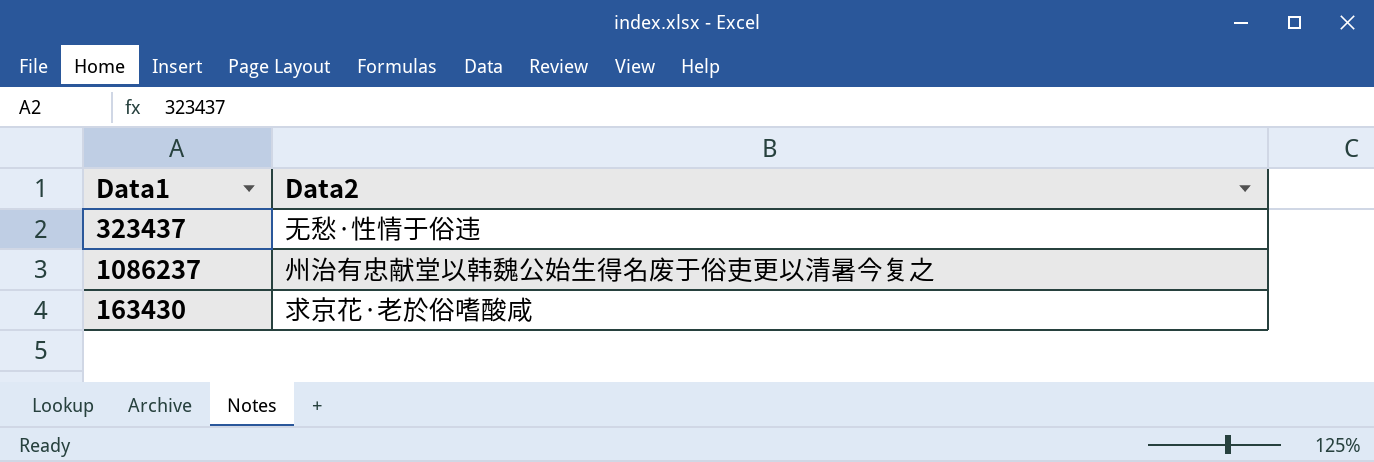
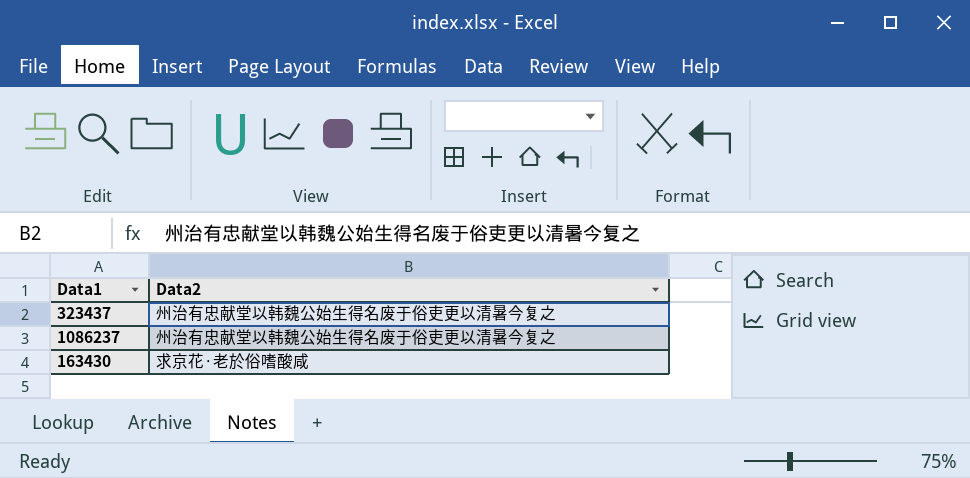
323437 | Data2: 无愁·性情于俗违 -> 州治有忠献堂以韩魏公始生得名废于俗吏更以清暑今复之

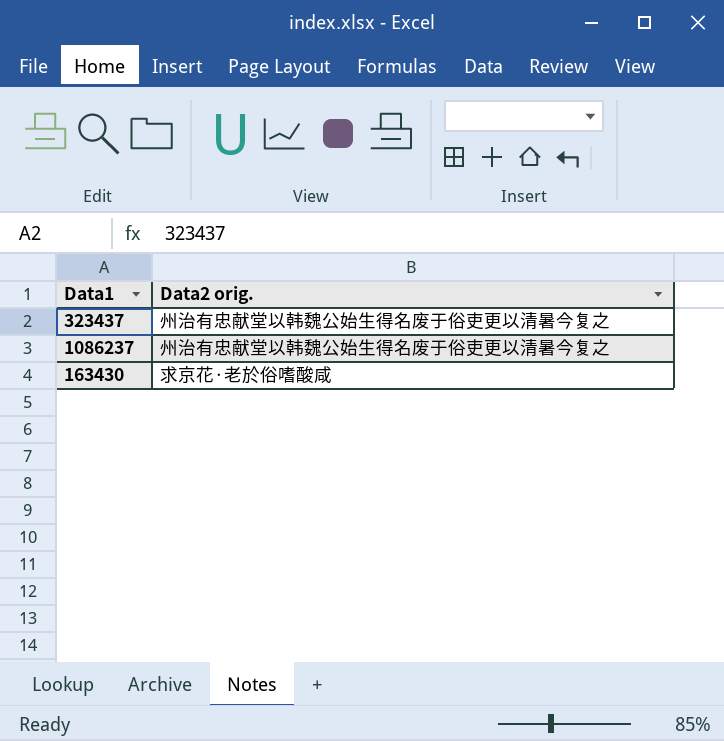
column name: Data2 -> Data2 orig.

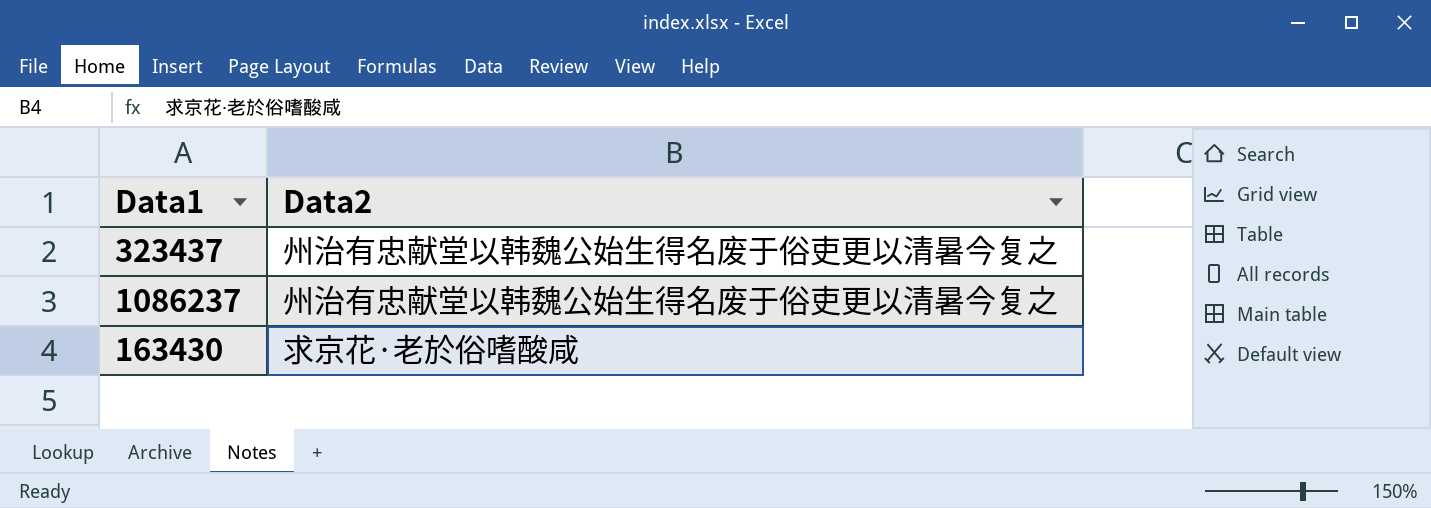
column name: Data2 orig. -> Data2

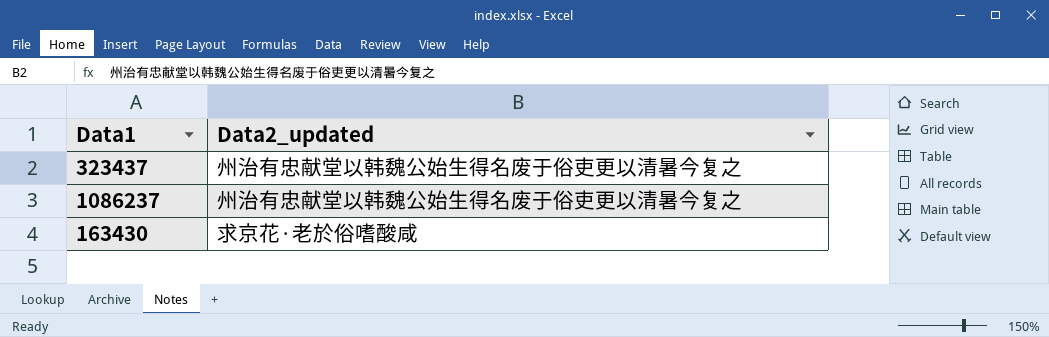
column name: Data2 -> Data2_updated

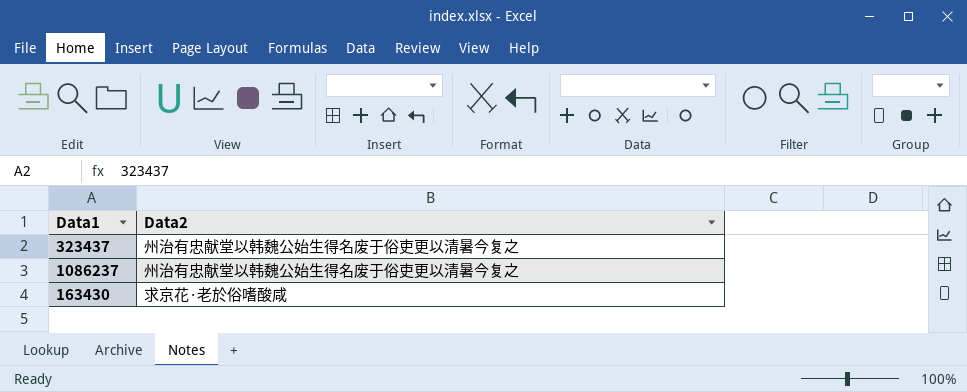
column name: Data2_updated -> Data2

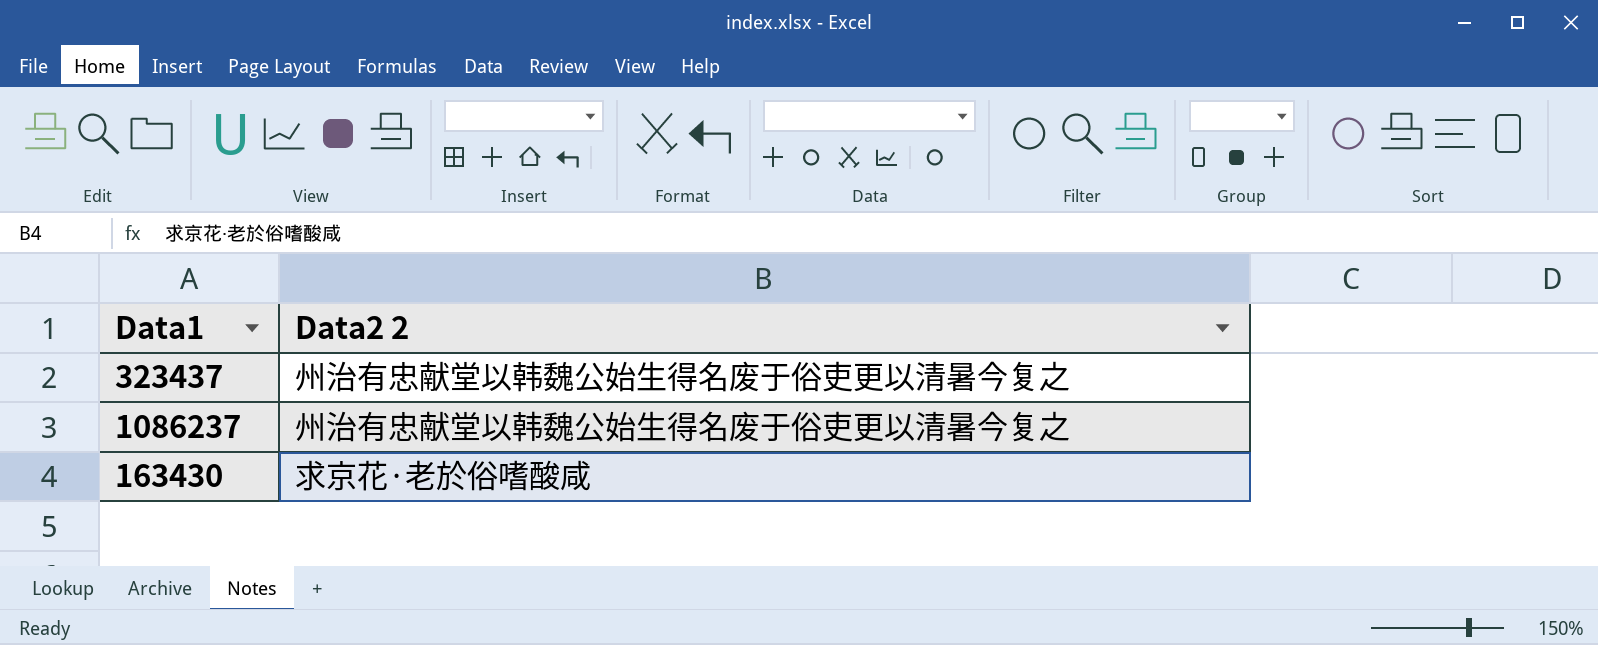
column name: Data2 -> Data2 2

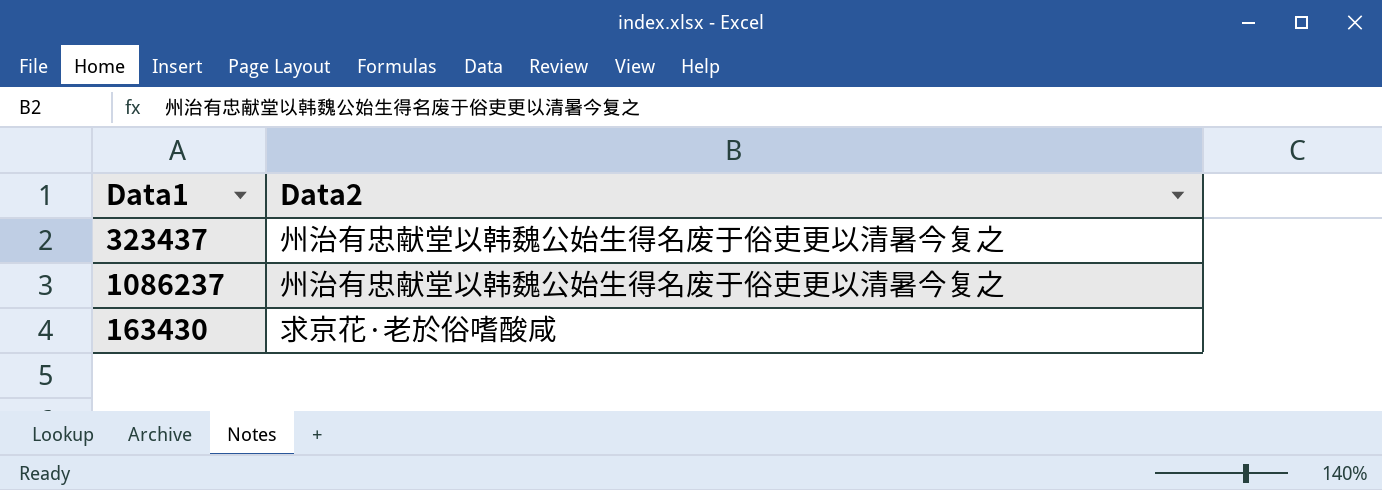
column name: Data2 2 -> Data2

